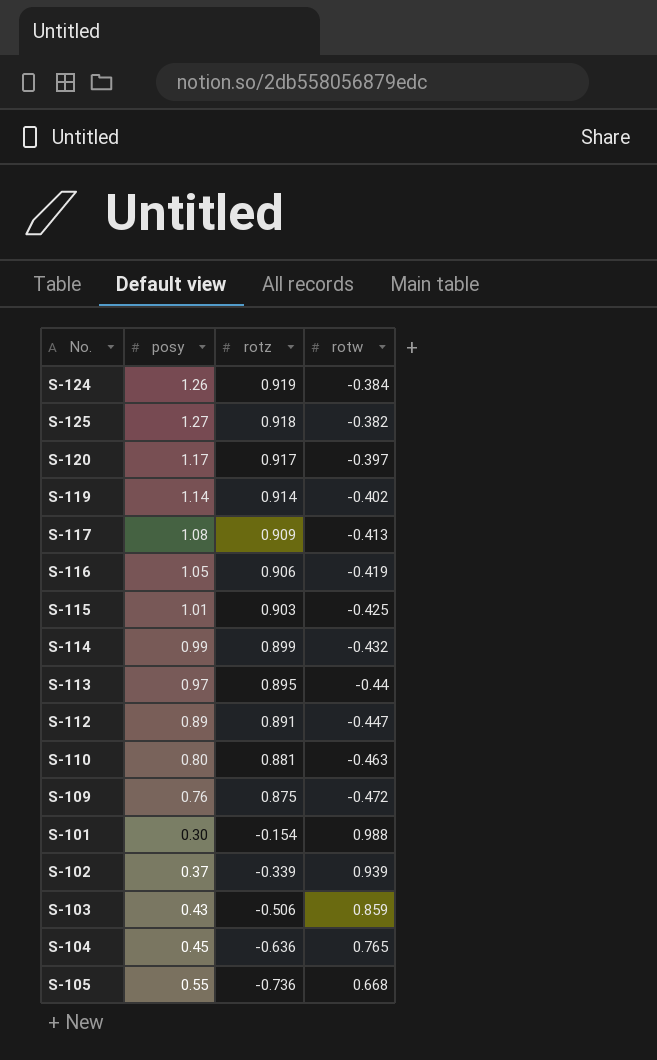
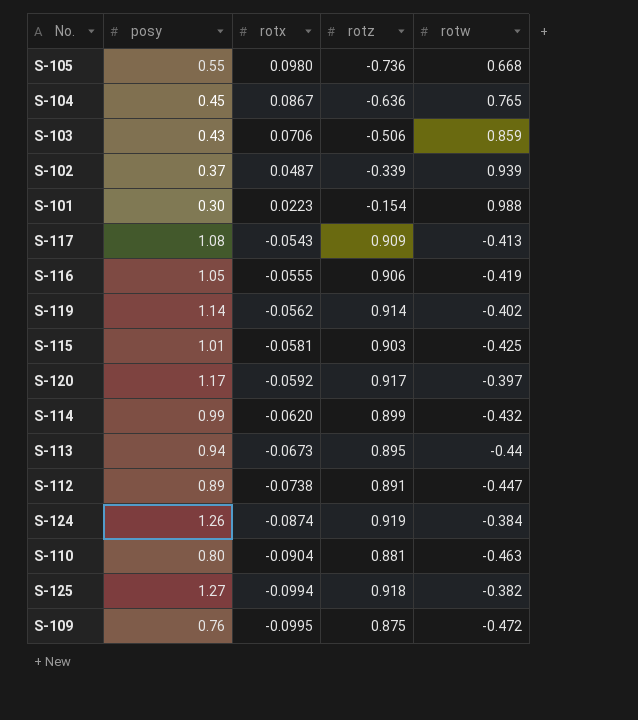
row order: rotz descending -> rotx descending
column rotx | position: none -> 3
S-113 | posy: 0.97 -> 0.94

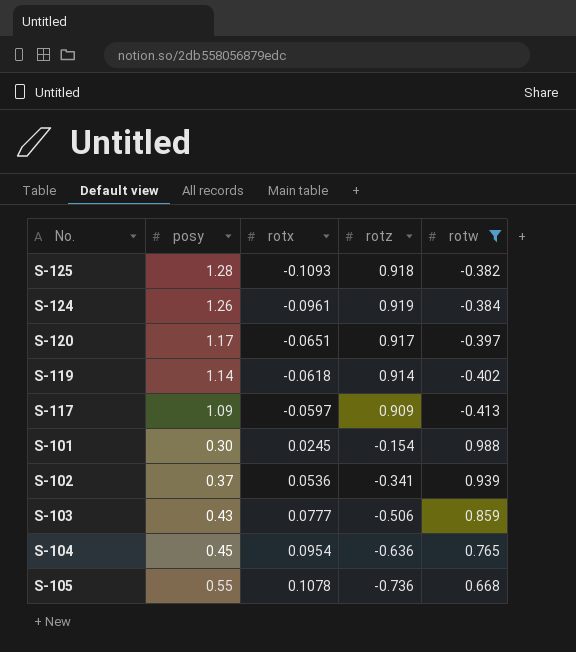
filter: none -> rotw >= -0.413
row order: rotx descending -> rotx ascending
S-125 | posy: 1.27 -> 1.28
S-125 | rotx: -0.0994 -> -0.1093
S-124 | rotx: -0.0874 -> -0.0961
S-120 | rotx: -0.0592 -> -0.0651
S-119 | rotx: -0.0562 -> -0.0618
S-117 | posy: 1.08 -> 1.09
S-117 | rotx: -0.0543 -> -0.0597
S-101 | rotx: 0.0223 -> 0.0245
S-102 | rotx: 0.0487 -> 0.0536
S-102 | rotz: -0.339 -> -0.341
S-103 | rotx: 0.0706 -> 0.0777
S-104 | rotx: 0.0867 -> 0.0954
S-105 | rotx: 0.0980 -> 0.1078

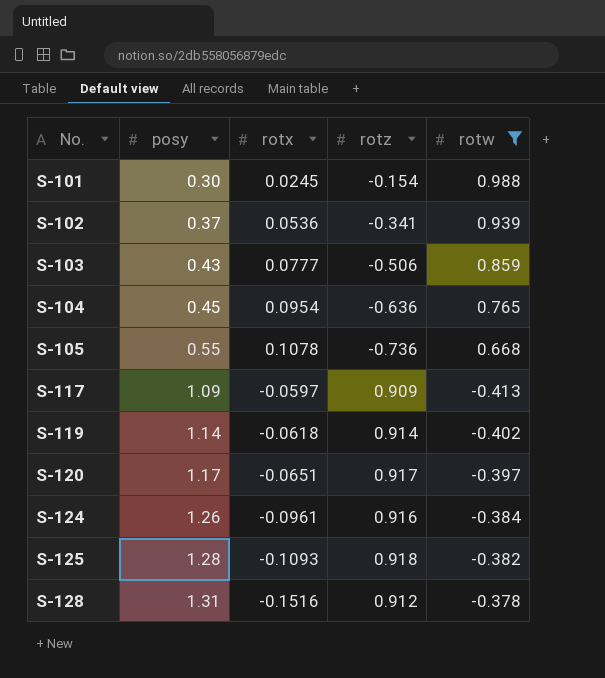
row order: rotx ascending -> No. ascending
S-124 | rotz: 0.919 -> 0.916
row S-128: none -> 1.31 | -0.1516 | 0.912 | -0.378

